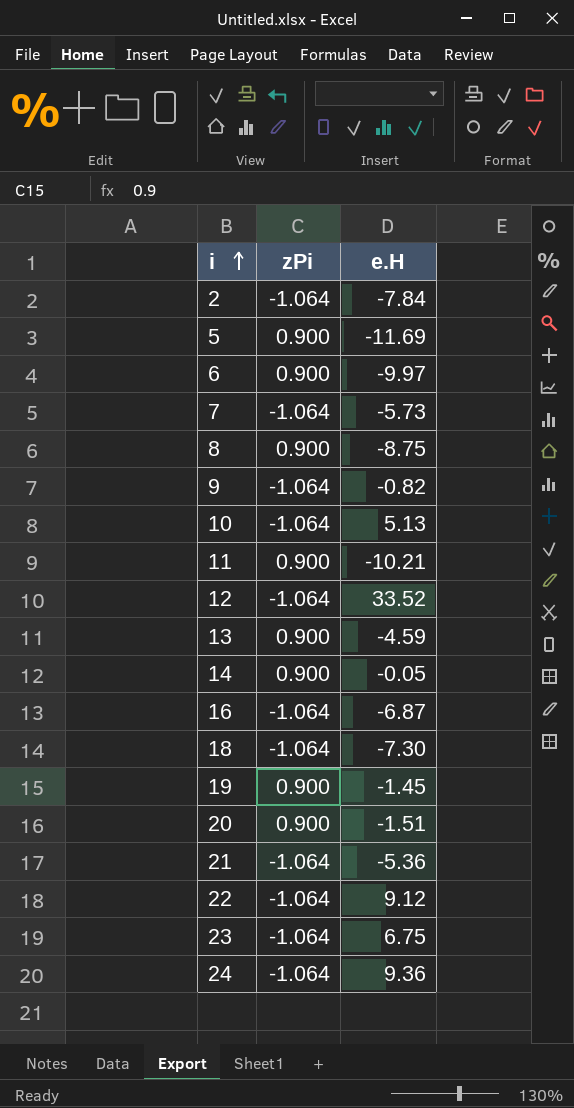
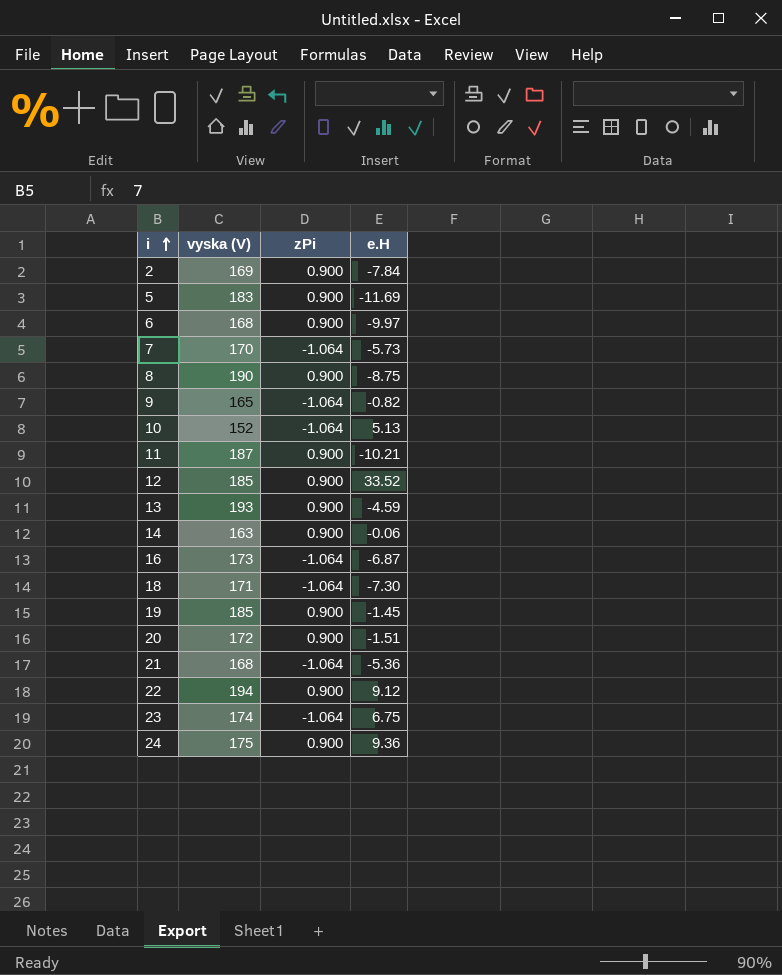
column vyska (V) | position: none -> 2
2 | zPi: -1.064 -> 0.900
12 | zPi: -1.064 -> 0.900
14 | e.H: -0.05 -> -0.06
22 | zPi: -1.064 -> 0.900
24 | zPi: -1.064 -> 0.900

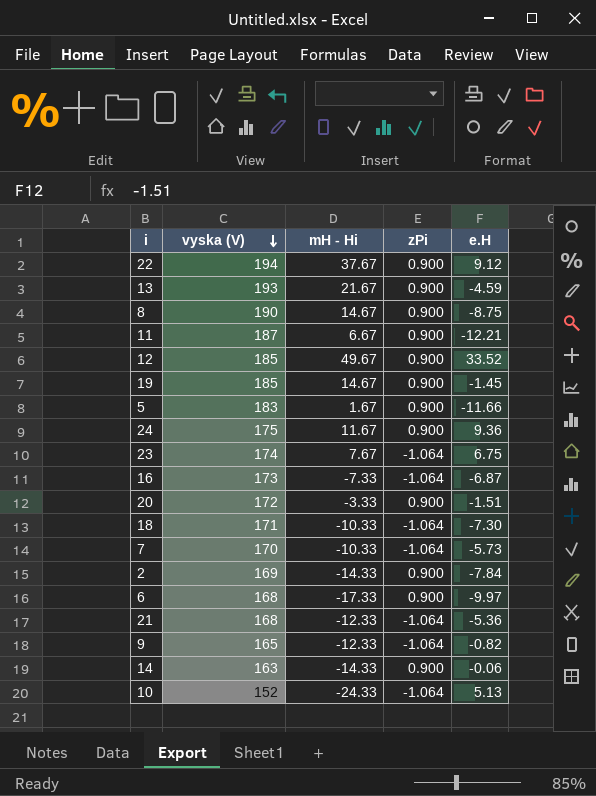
row order: i ascending -> vyska (V) descending
column mH - Hi | position: none -> 3
11 | e.H: -10.21 -> -12.21
5 | e.H: -11.69 -> -11.66

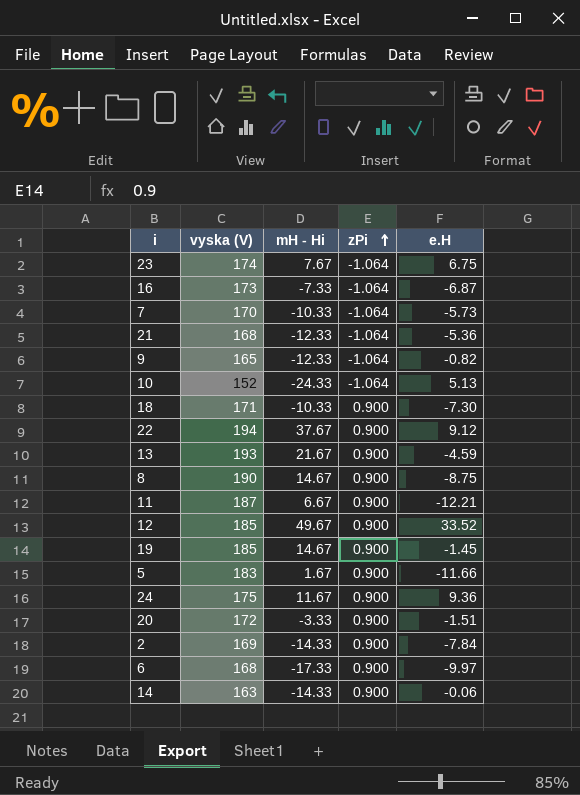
row order: vyska (V) descending -> zPi ascending
18 | zPi: -1.064 -> 0.900

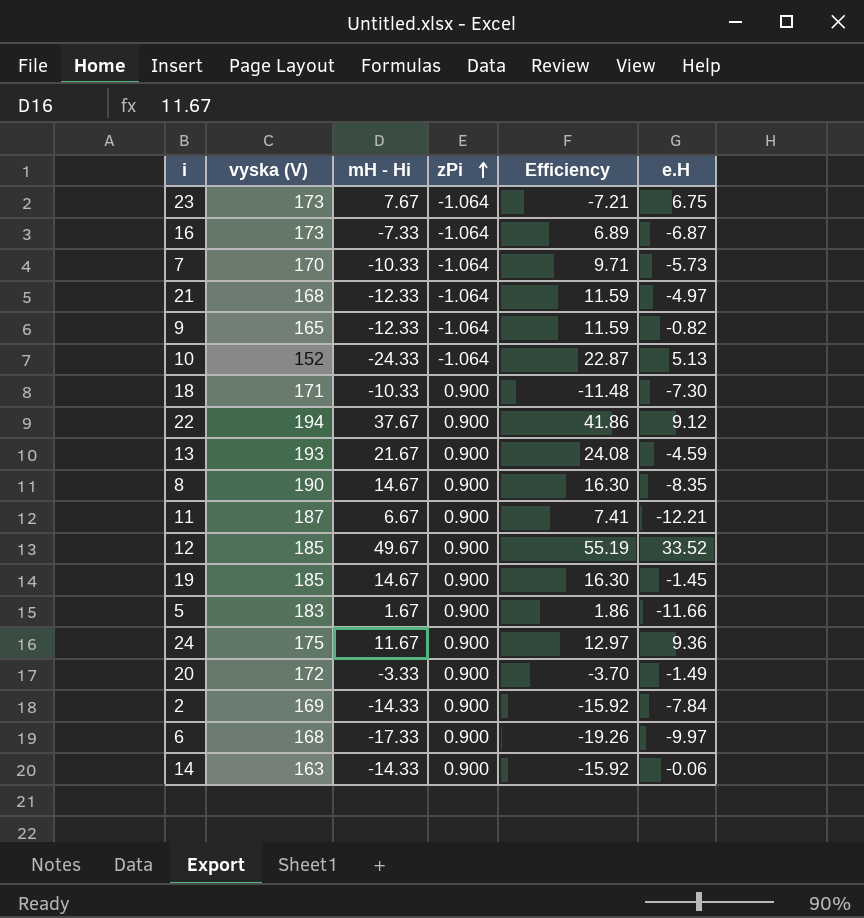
column Efficiency | formula: none -> [mH - Hi] / [zPi]
23 | vyska (V): 174 -> 173
21 | e.H: -5.36 -> -4.97
8 | e.H: -8.75 -> -8.35
20 | e.H: -1.51 -> -1.49

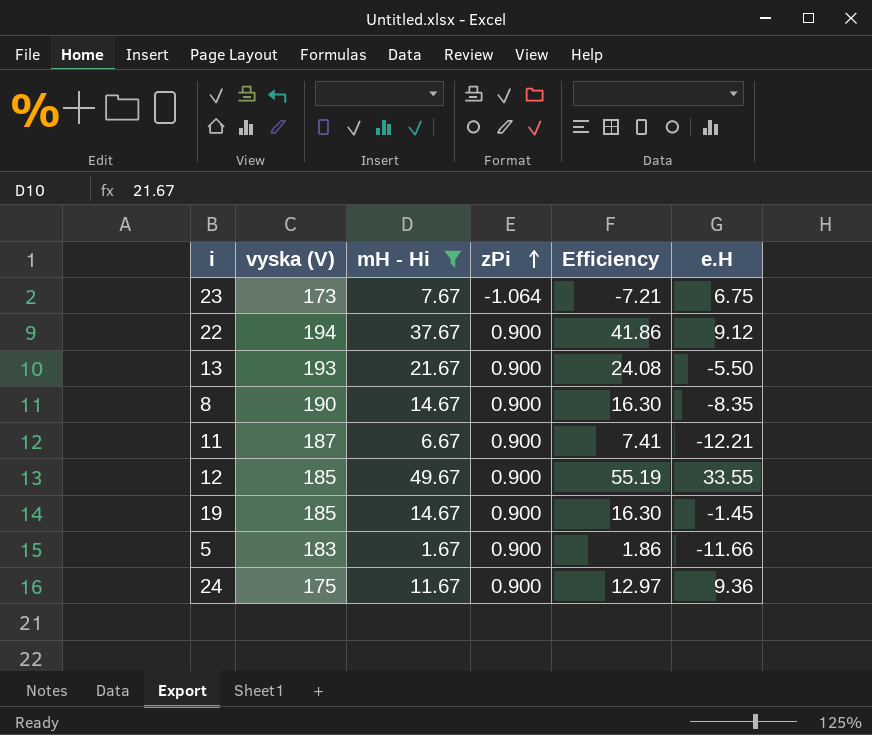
filter: none -> mH - Hi >= 1.67
13 | e.H: -4.59 -> -5.50
12 | e.H: 33.52 -> 33.55

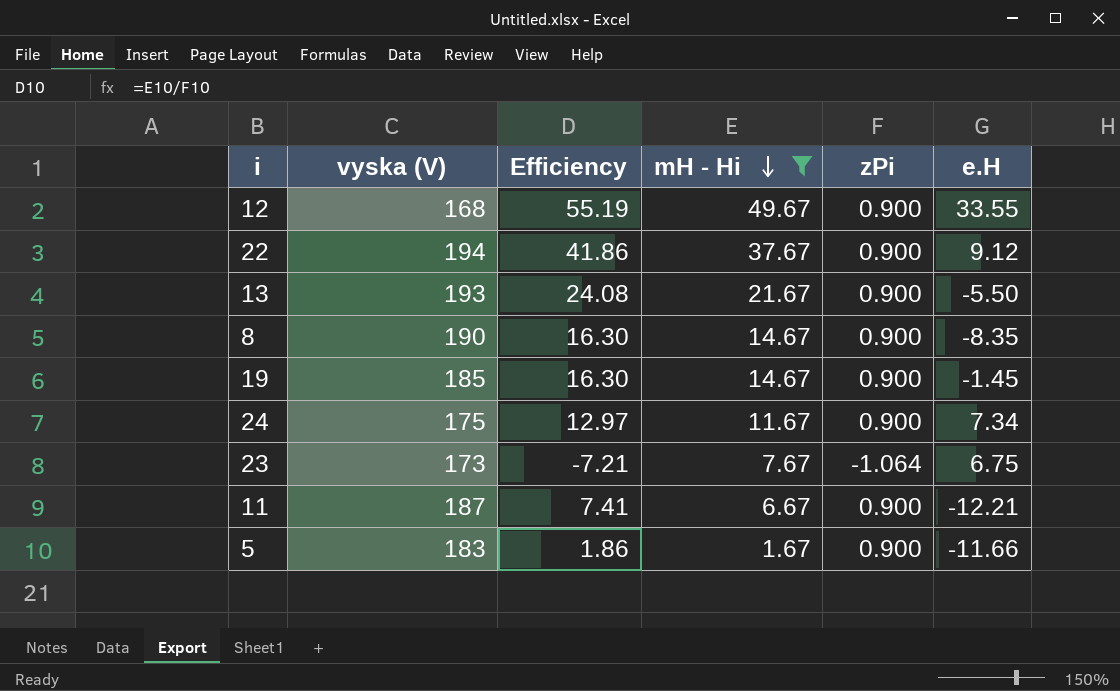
row order: zPi ascending -> mH - Hi descending
column Efficiency | position: 5 -> 3
12 | vyska (V): 185 -> 168
24 | e.H: 9.36 -> 7.34

